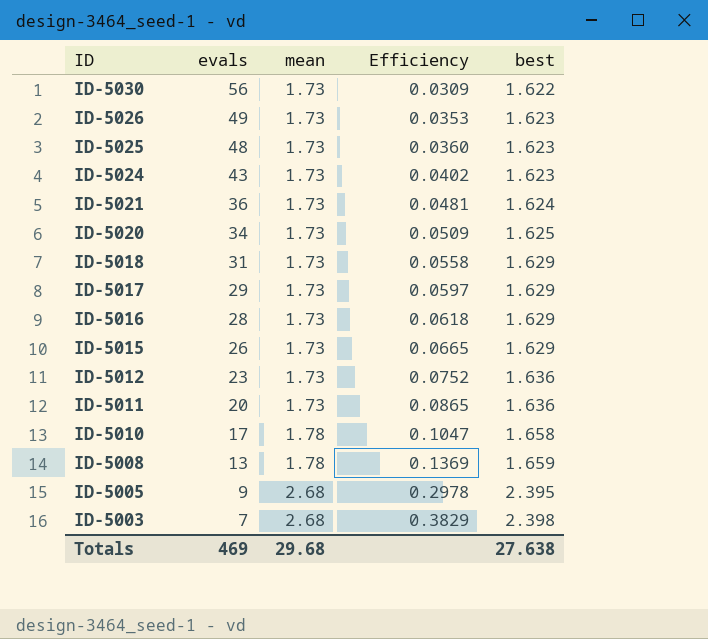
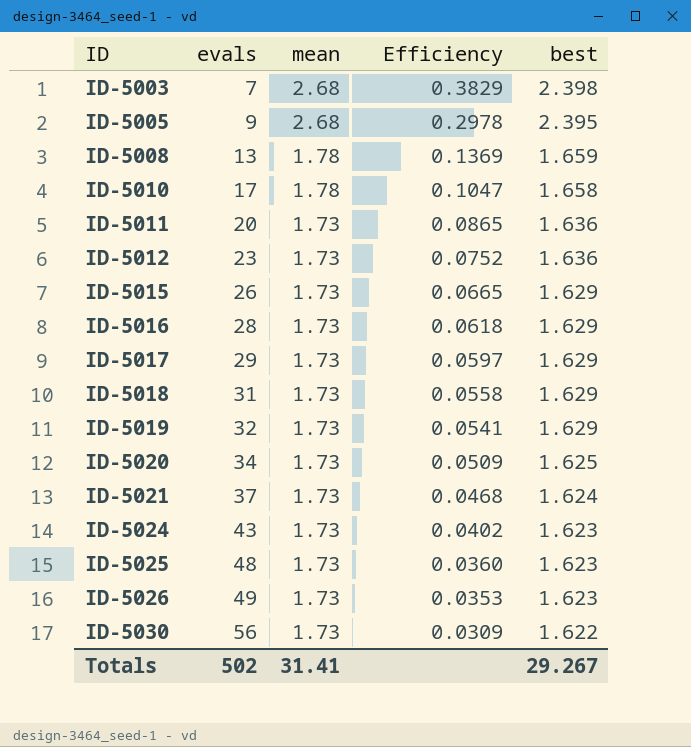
row order: ID descending -> ID ascending
row ID-5019: none -> 32 | 1.73 | 0.0541 | 1.629
ID-5021 | evals: 36 -> 37
ID-5021 | Efficiency: 0.0481 -> 0.0468
Totals | evals: 469 -> 502
Totals | mean: 29.68 -> 31.41
Totals | best: 27.638 -> 29.267

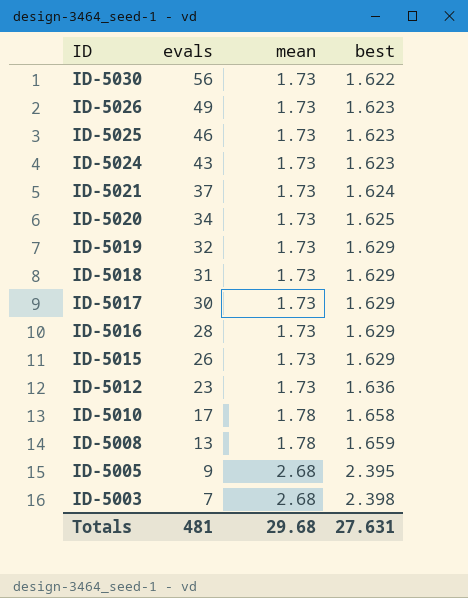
row order: ID ascending -> ID descending
column Efficiency | formula: [mean] / [evals] -> none
row ID-5011: 20 | 1.73 | 0.0865 | 1.636 -> none
ID-5025 | evals: 48 -> 46
ID-5017 | evals: 29 -> 30
Totals | evals: 502 -> 481
Totals | mean: 31.41 -> 29.68
Totals | best: 29.267 -> 27.631

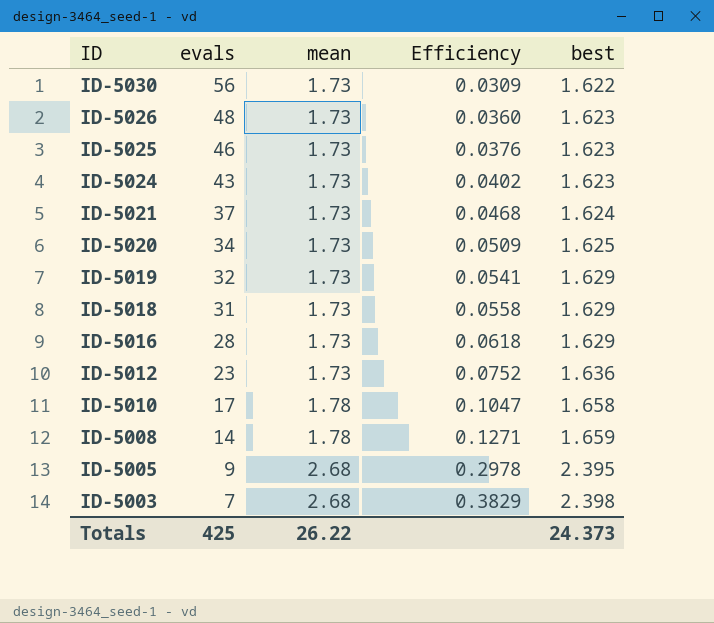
column Efficiency | formula: none -> [mean] / [evals]
row ID-5017: 30 | 1.73 | 1.629 -> none
row ID-5015: 26 | 1.73 | 1.629 -> none
ID-5026 | evals: 49 -> 48
ID-5008 | evals: 13 -> 14
Totals | evals: 481 -> 425
Totals | mean: 29.68 -> 26.22
Totals | best: 27.631 -> 24.373

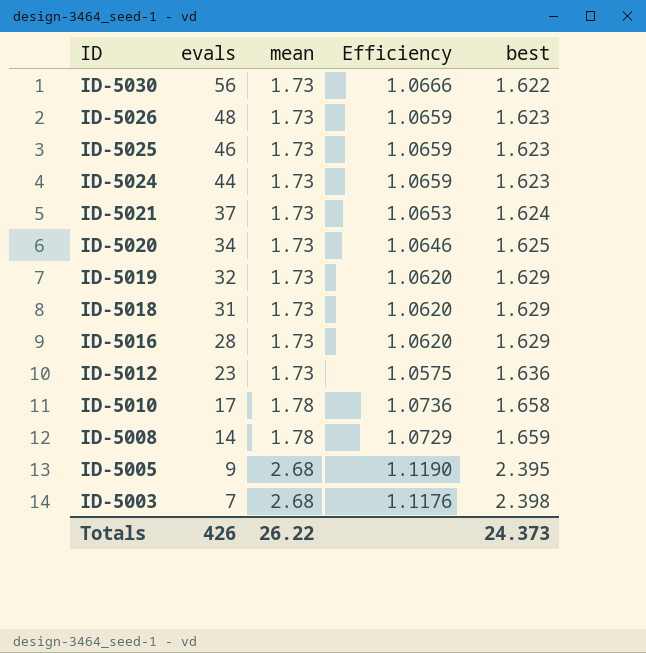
column Efficiency | formula: [mean] / [evals] -> [mean] / [best]
ID-5024 | evals: 43 -> 44
Totals | evals: 425 -> 426

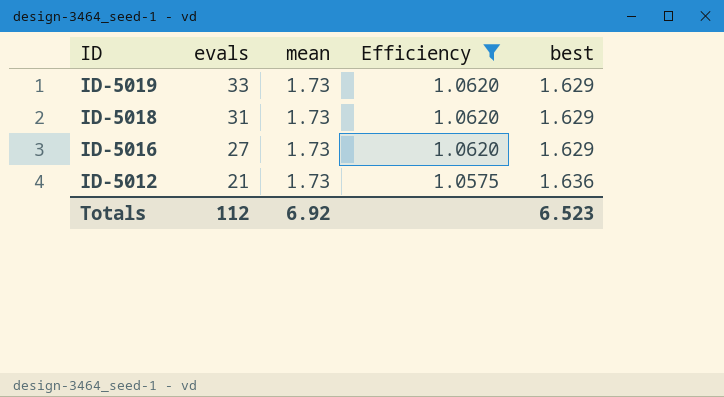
filter: none -> Efficiency <= 1.0620
ID-5019 | evals: 32 -> 33
ID-5016 | evals: 28 -> 27
ID-5012 | evals: 23 -> 21
Totals | evals: 426 -> 112
Totals | mean: 26.22 -> 6.92
Totals | best: 24.373 -> 6.523

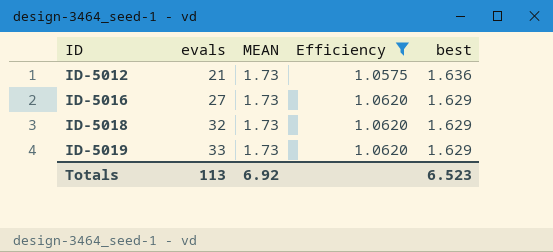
row order: ID descending -> ID ascending
column name: mean -> MEAN
ID-5018 | evals: 31 -> 32
Totals | evals: 112 -> 113

